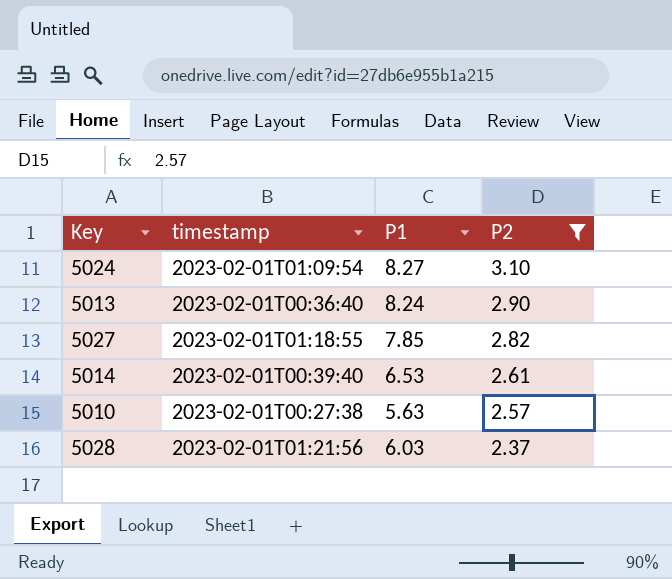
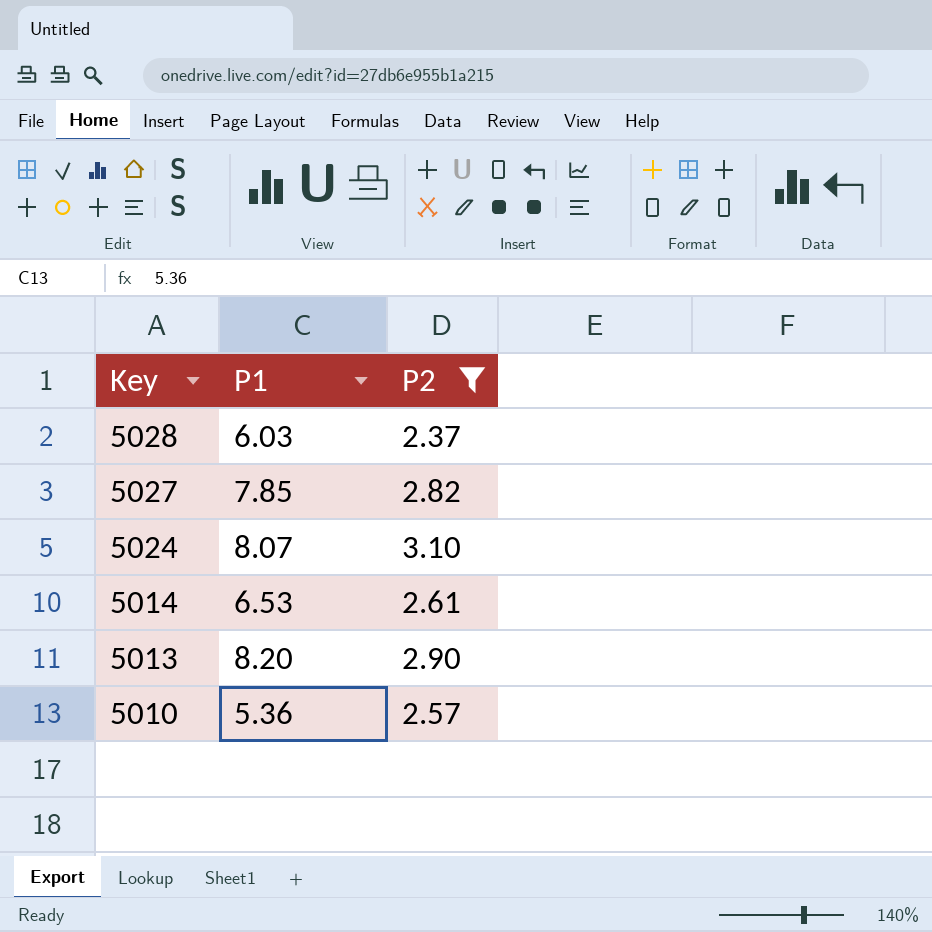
row order: P2 descending -> Key descending
column timestamp | position: 2 -> none
5024 | P1: 8.27 -> 8.07
5013 | P1: 8.24 -> 8.20
5010 | P1: 5.63 -> 5.36

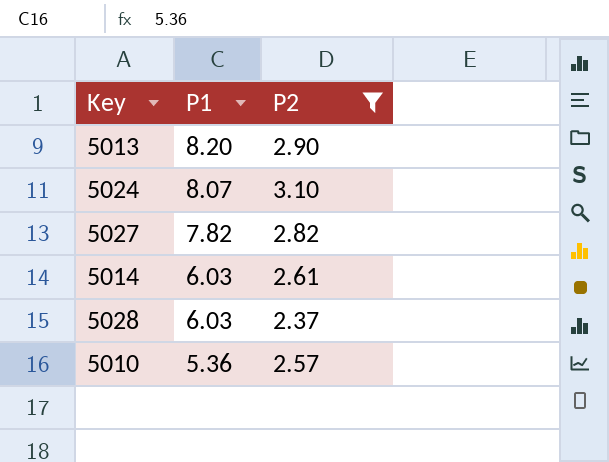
row order: Key descending -> P1 descending
5027 | P1: 7.85 -> 7.82
5014 | P1: 6.53 -> 6.03

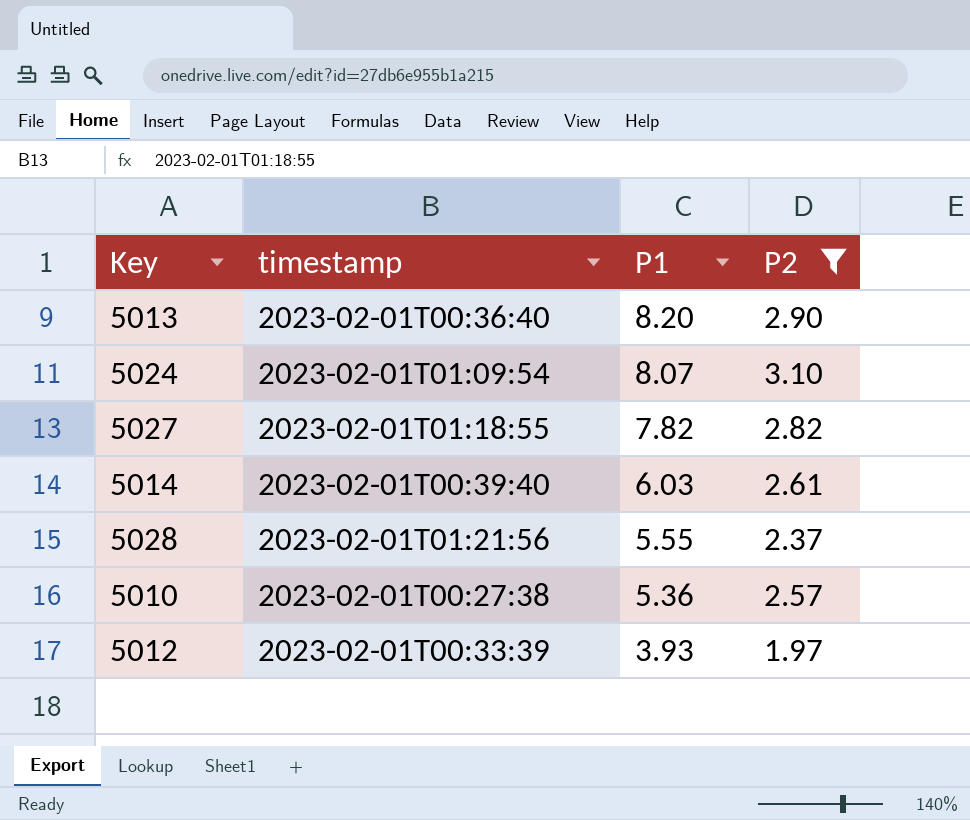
column timestamp | position: none -> 2
5028 | P1: 6.03 -> 5.55
row 5012: none -> 2023-02-01T00:33:39 | 3.93 | 1.97

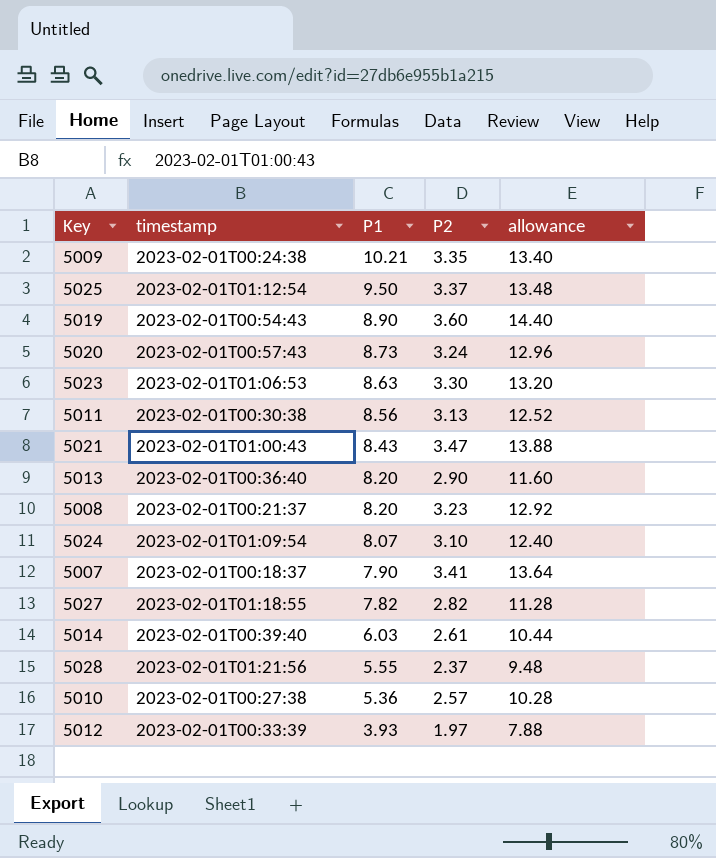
filter: P2 <= 3.10 -> none
column allowance | formula: none -> [P2] * 4

